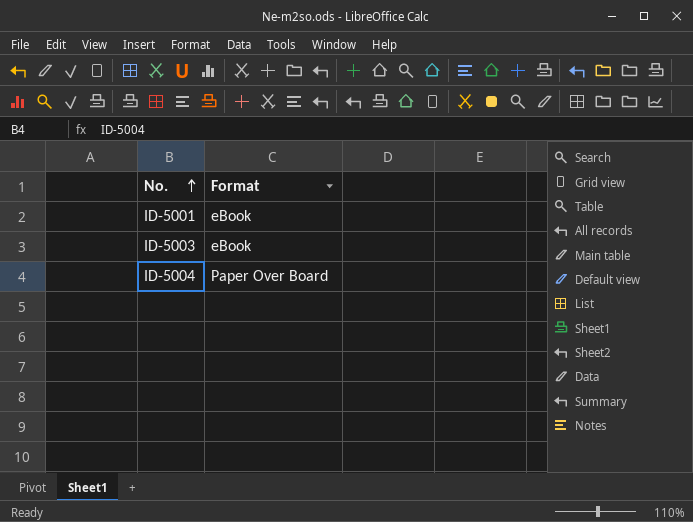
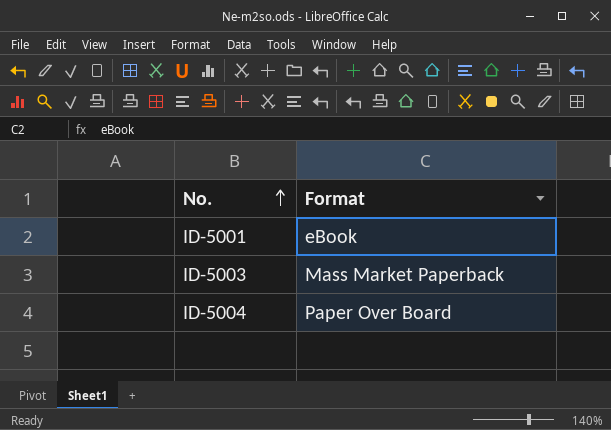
ID-5003 | Format: eBook -> Mass Market Paperback

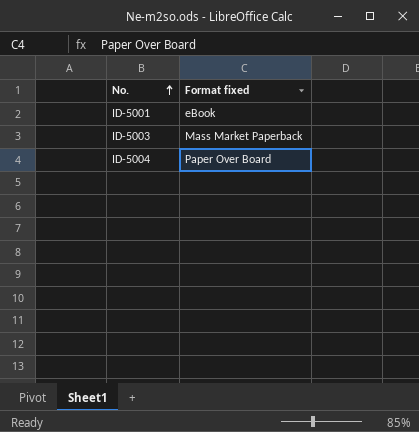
column name: Format -> Format fixed

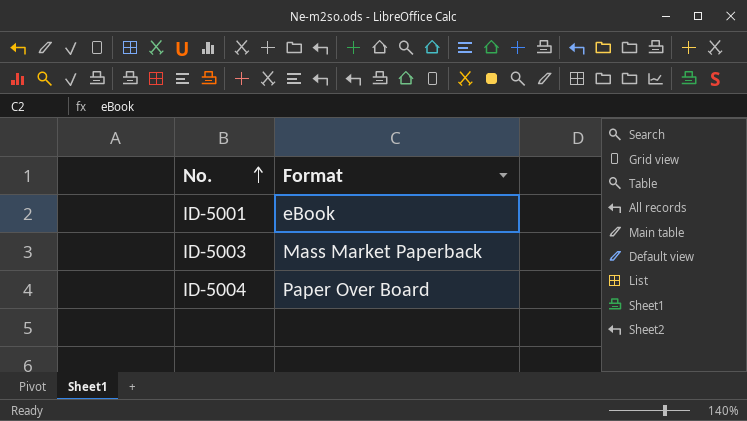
column name: Format fixed -> Format

